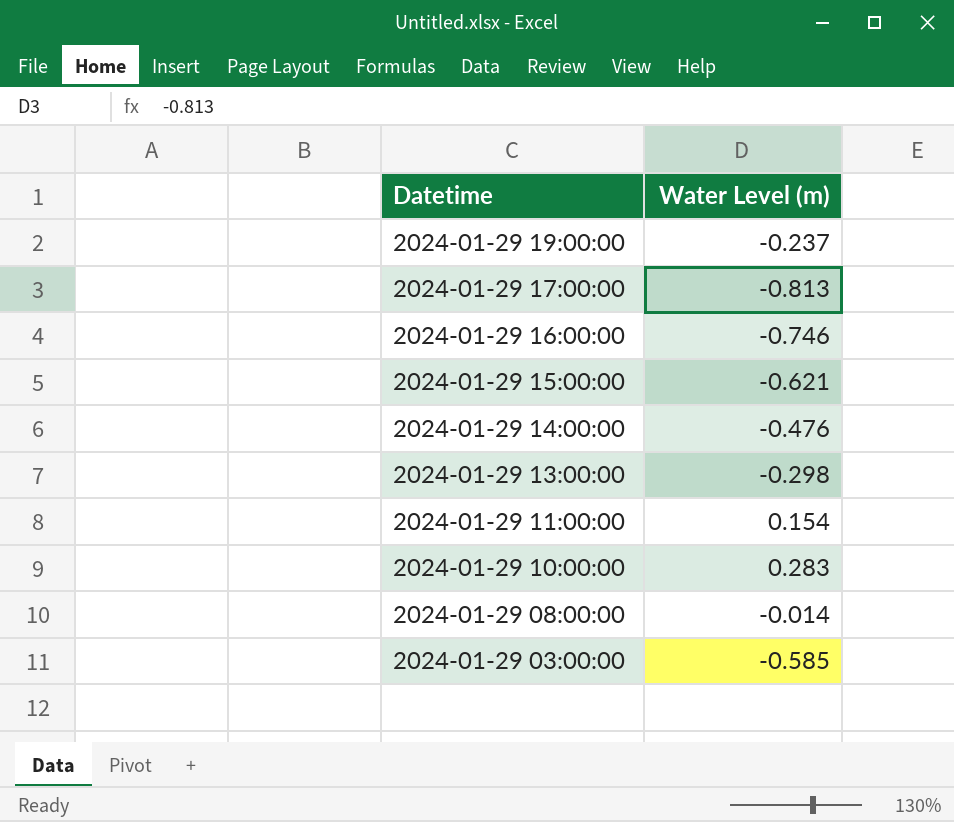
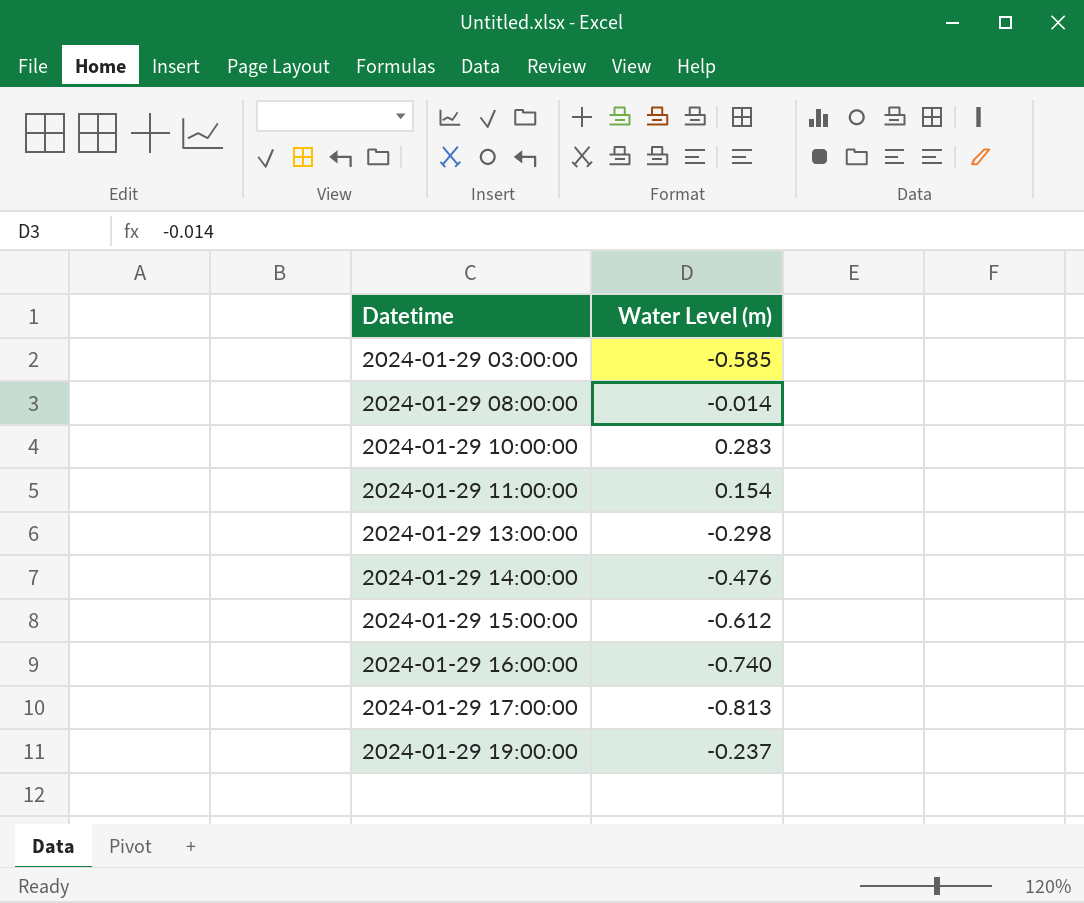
row order: Datetime descending -> Datetime ascending
2024-01-29 15:00:00 | Water Level (m): -0.621 -> -0.612
2024-01-29 16:00:00 | Water Level (m): -0.746 -> -0.740

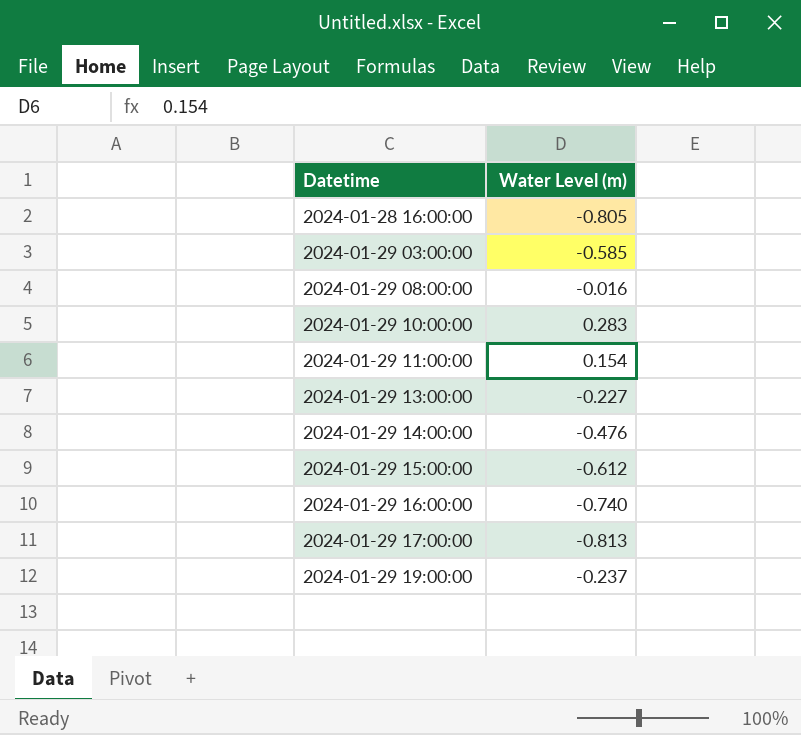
row 2024-01-28 16:00:00: none -> -0.805
2024-01-29 08:00:00 | Water Level (m): -0.014 -> -0.016
2024-01-29 13:00:00 | Water Level (m): -0.298 -> -0.227

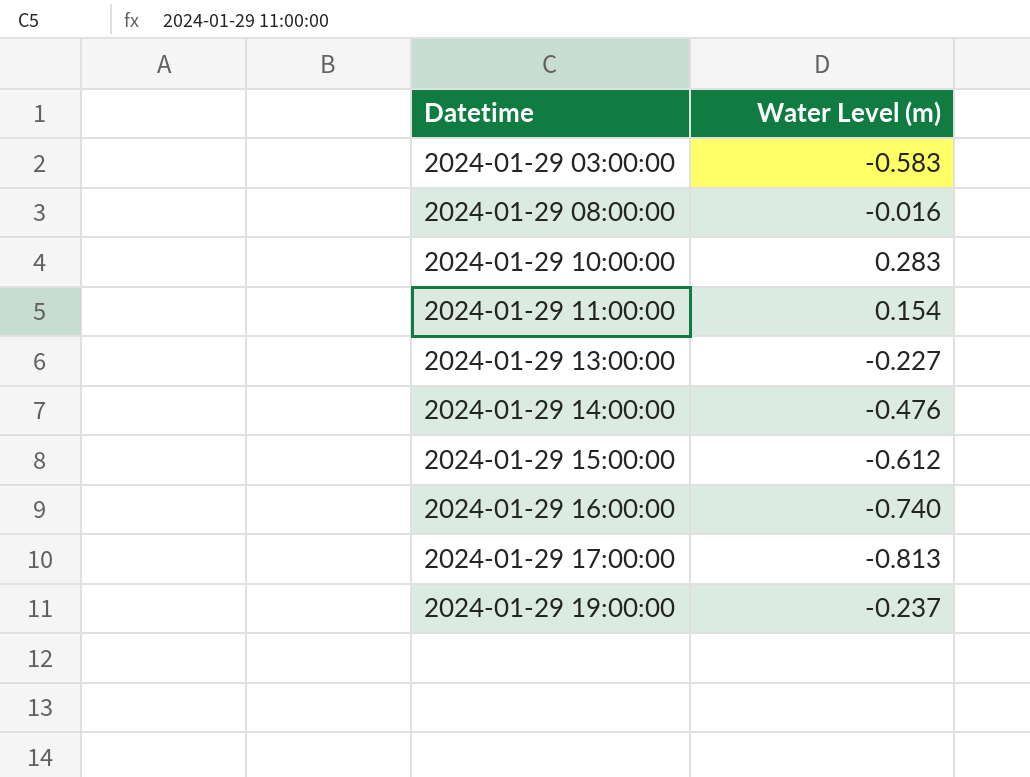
row 2024-01-28 16:00:00: -0.805 -> none
2024-01-29 03:00:00 | Water Level (m): -0.585 -> -0.583

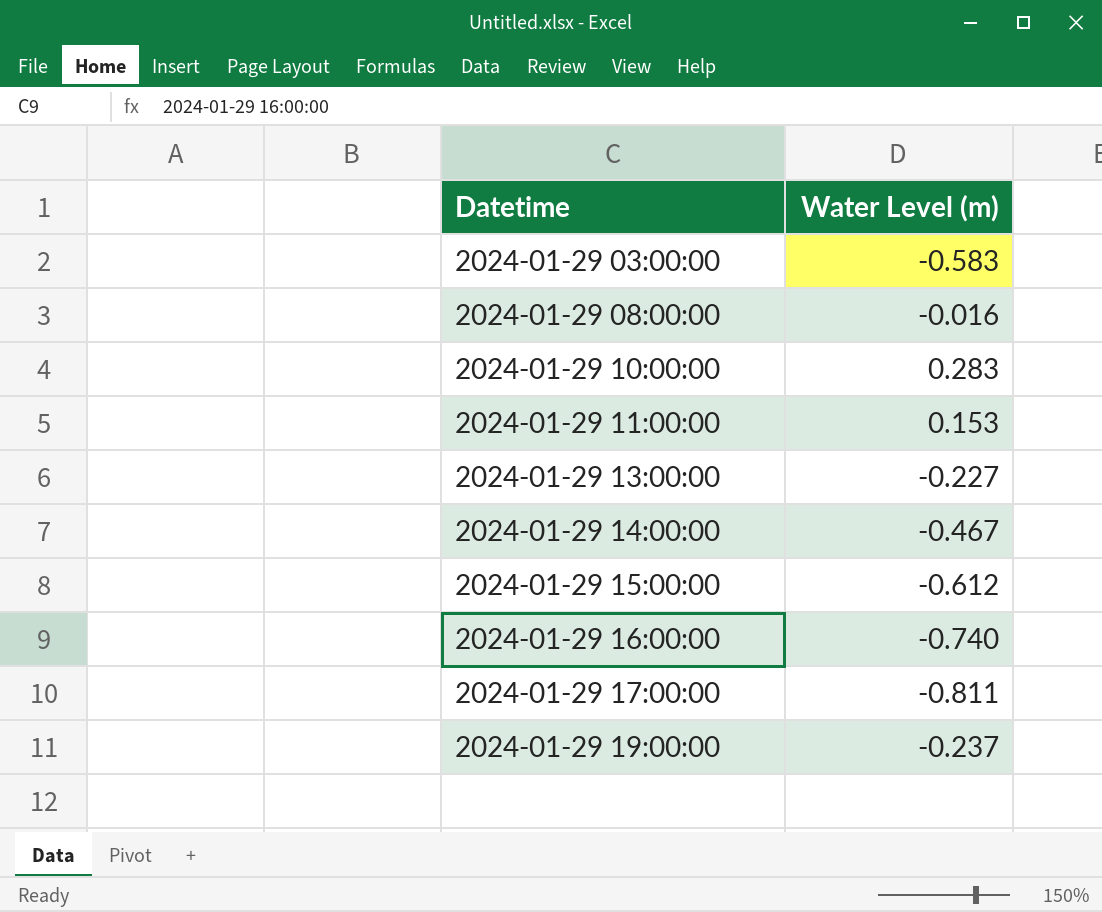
2024-01-29 11:00:00 | Water Level (m): 0.154 -> 0.153
2024-01-29 14:00:00 | Water Level (m): -0.476 -> -0.467
2024-01-29 17:00:00 | Water Level (m): -0.813 -> -0.811

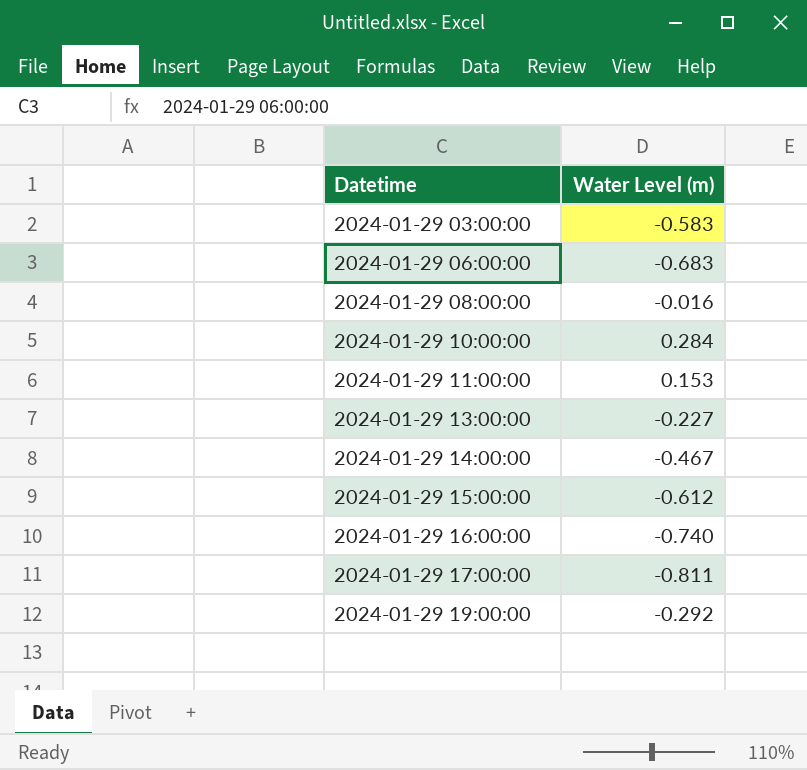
row 2024-01-29 06:00:00: none -> -0.683
2024-01-29 10:00:00 | Water Level (m): 0.283 -> 0.284
2024-01-29 19:00:00 | Water Level (m): -0.237 -> -0.292

